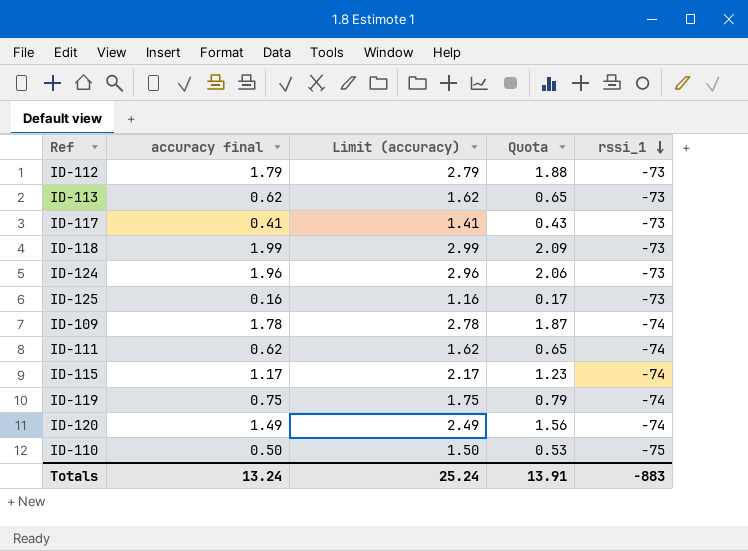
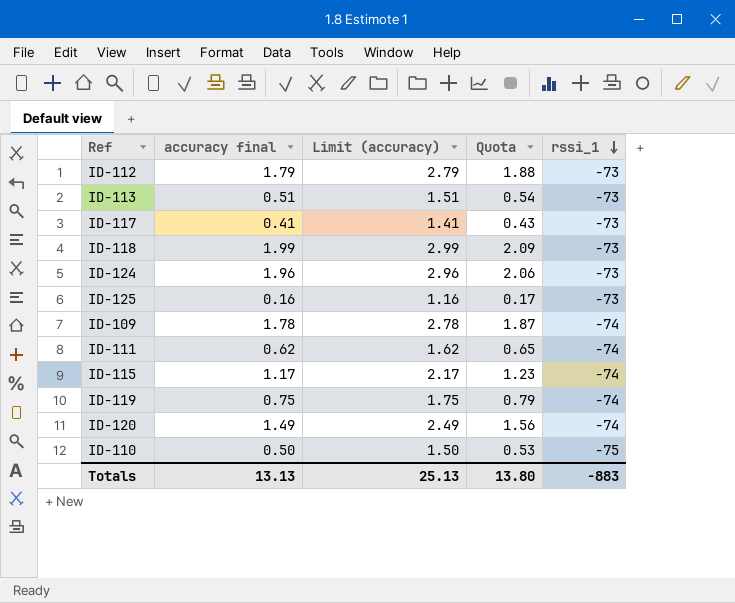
ID-113 | accuracy final: 0.62 -> 0.51
ID-113 | Limit (accuracy): 1.62 -> 1.51
ID-113 | Quota: 0.65 -> 0.54
Totals | accuracy final: 13.24 -> 13.13
Totals | Limit (accuracy): 25.24 -> 25.13
Totals | Quota: 13.91 -> 13.80

